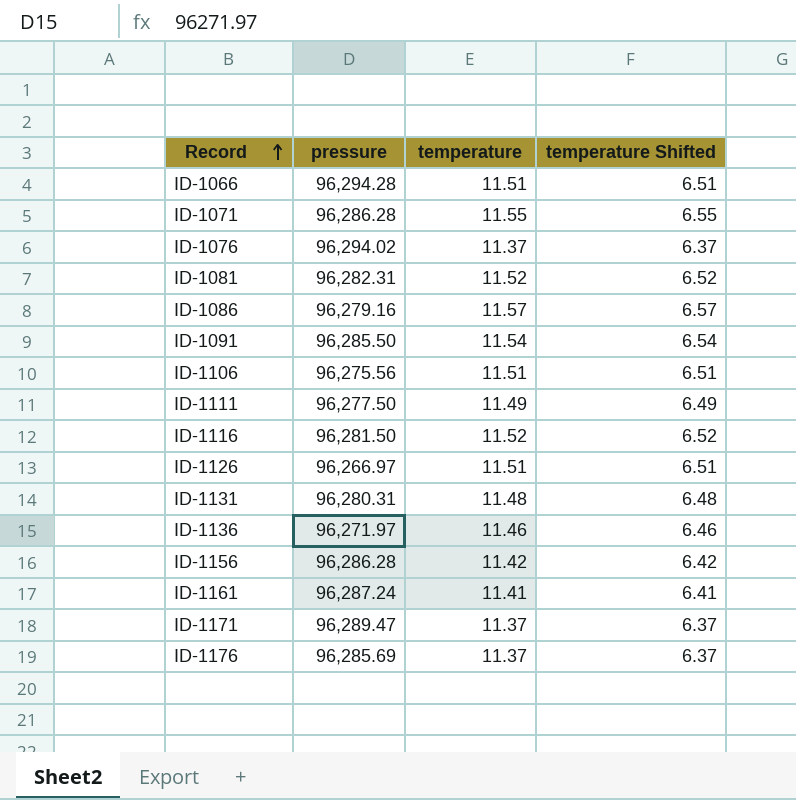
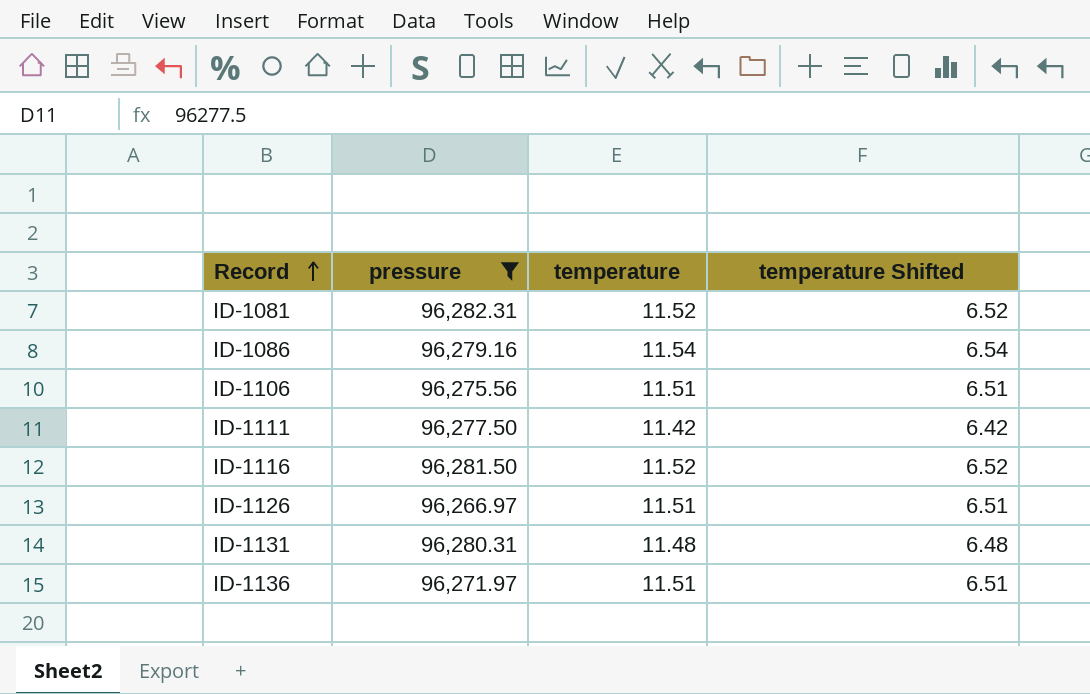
filter: none -> pressure <= 96,282.31
ID-1086 | temperature: 11.57 -> 11.54
ID-1086 | temperature Shifted: 6.57 -> 6.54
ID-1111 | temperature: 11.49 -> 11.42
ID-1111 | temperature Shifted: 6.49 -> 6.42
ID-1136 | temperature: 11.46 -> 11.51
ID-1136 | temperature Shifted: 6.46 -> 6.51

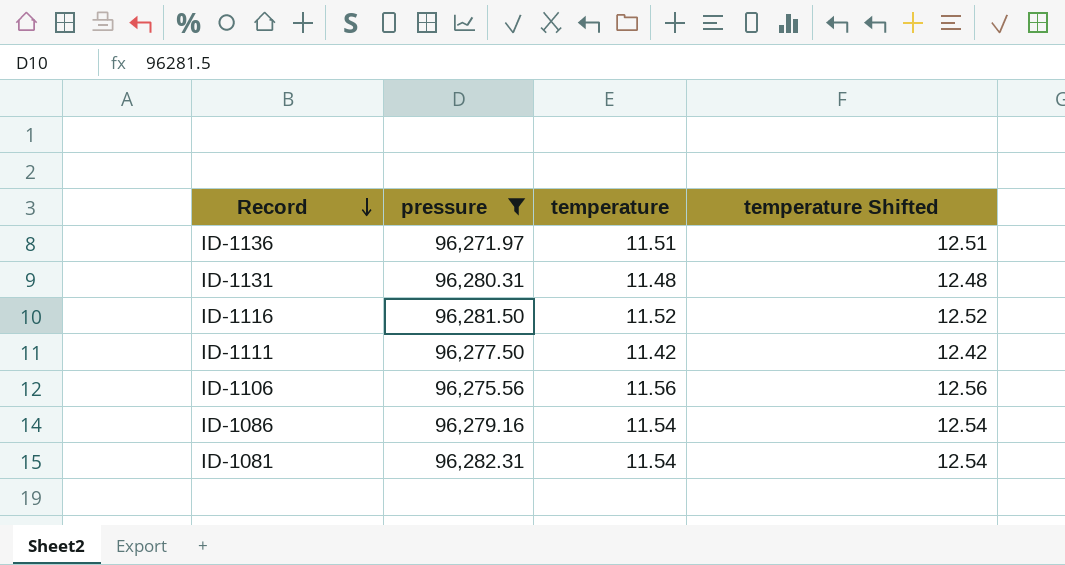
row order: Record ascending -> Record descending
column temperature Shifted | formula: [temperature] - 5 -> [temperature] + 1
row ID-1126: 96,266.97 | 11.51 | 6.51 -> none
ID-1106 | temperature: 11.51 -> 11.56
ID-1081 | temperature: 11.52 -> 11.54

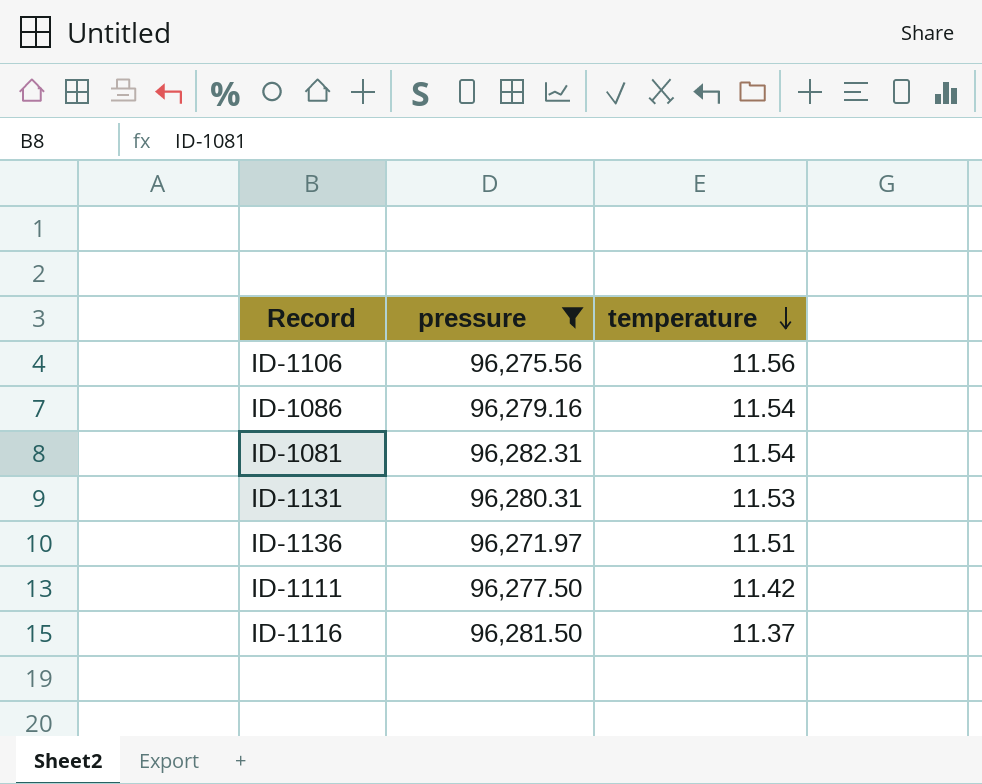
row order: Record descending -> temperature descending
column temperature Shifted | formula: [temperature] + 1 -> none
ID-1131 | temperature: 11.48 -> 11.53
ID-1116 | temperature: 11.52 -> 11.37

